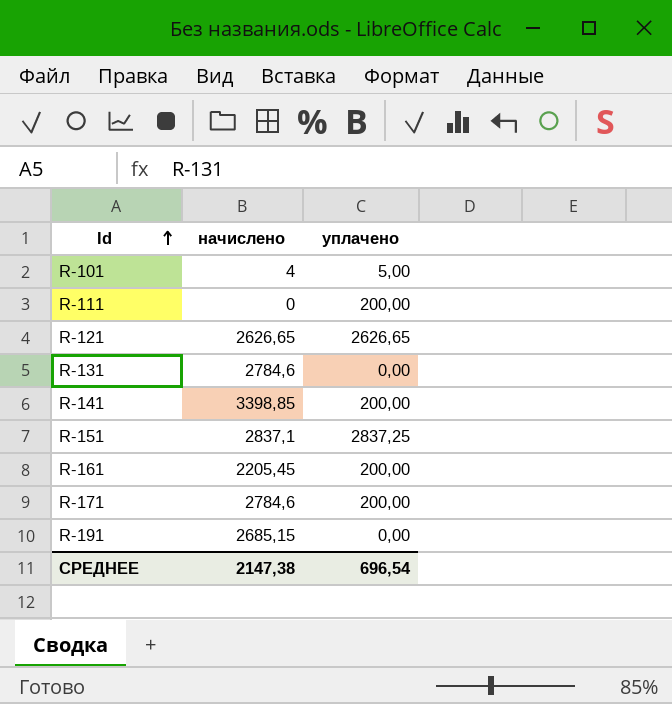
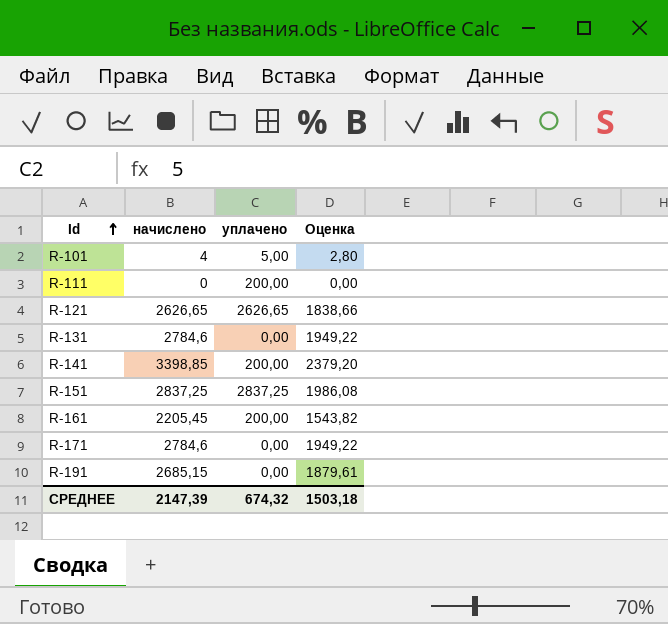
column Оценка | formula: none -> [начислено] * 0,7
R-151 | начислено: 2837,1 -> 2837,25
R-171 | уплачено: 200,00 -> 0,00
СРЕДНЕЕ | начислено: 2147,38 -> 2147,39
СРЕДНЕЕ | уплачено: 696,54 -> 674,32

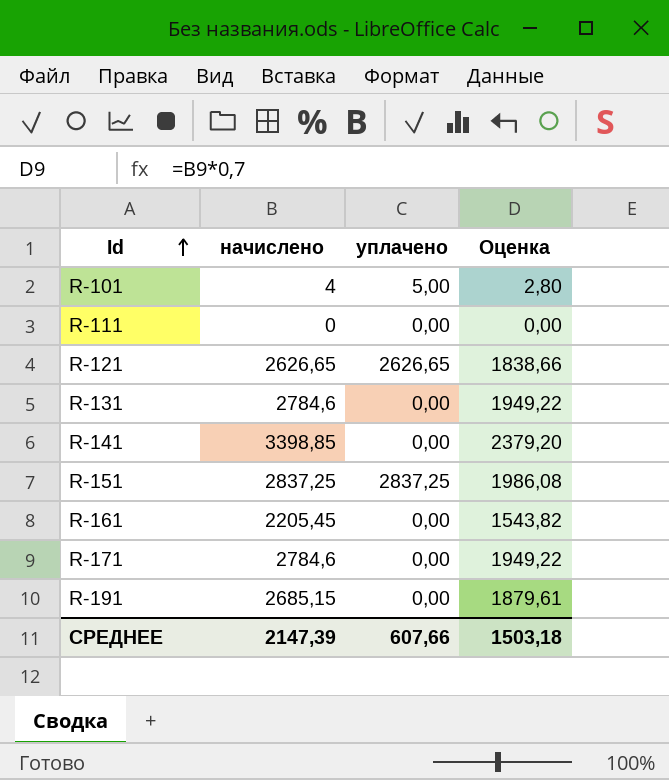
R-111 | уплачено: 200,00 -> 0,00
R-141 | уплачено: 200,00 -> 0,00
R-161 | уплачено: 200,00 -> 0,00
СРЕДНЕЕ | уплачено: 674,32 -> 607,66

